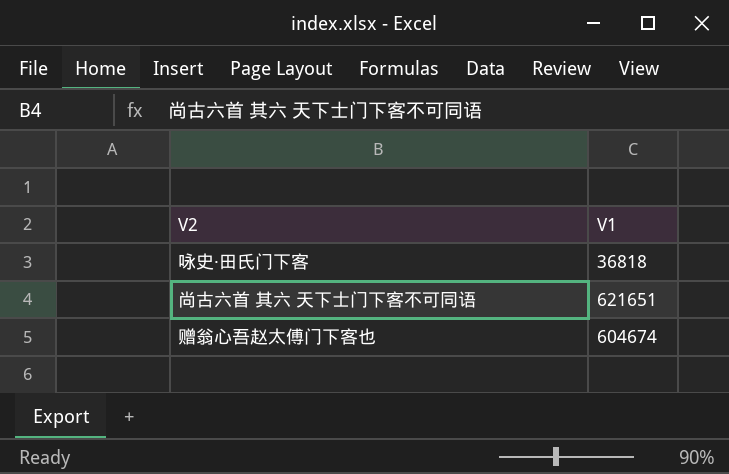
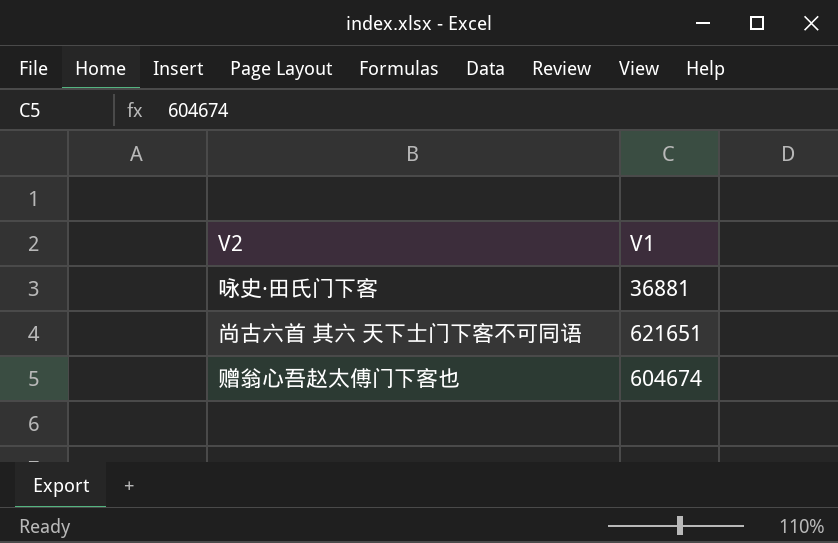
咏史·田氏门下客 | V1: 36818 -> 36881

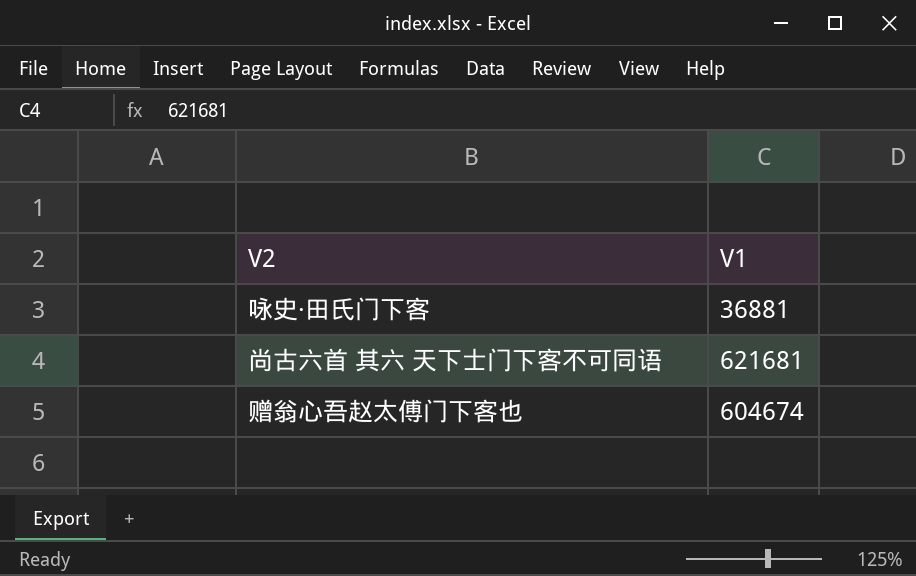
尚古六首 其六 天下士门下客不可同语 | V1: 621651 -> 621681

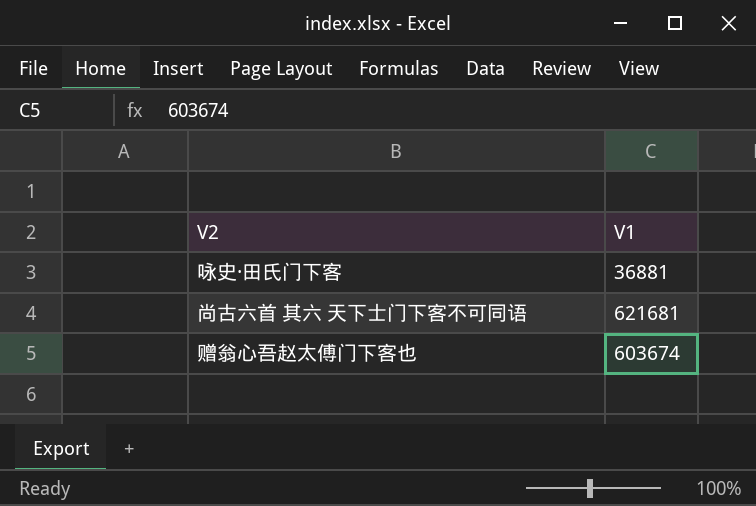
赠翁心吾赵太傅门下客也 | V1: 604674 -> 603674

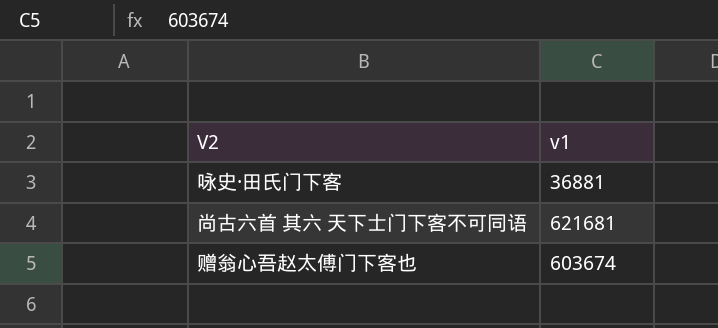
column name: V1 -> v1

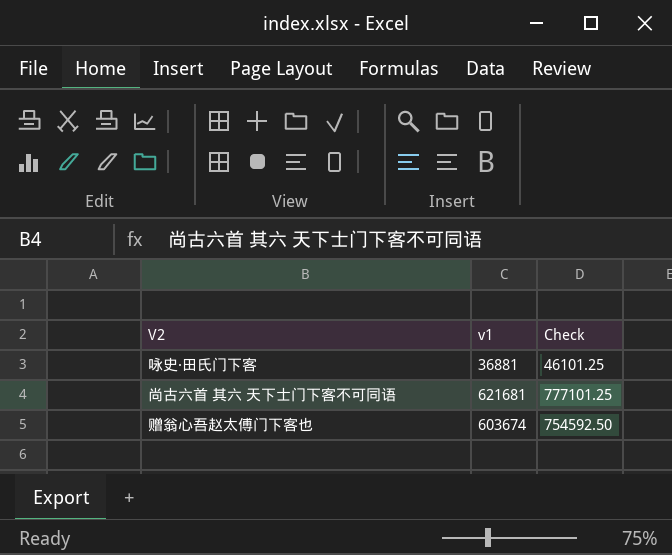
column Check | formula: none -> [v1] * 1.25

